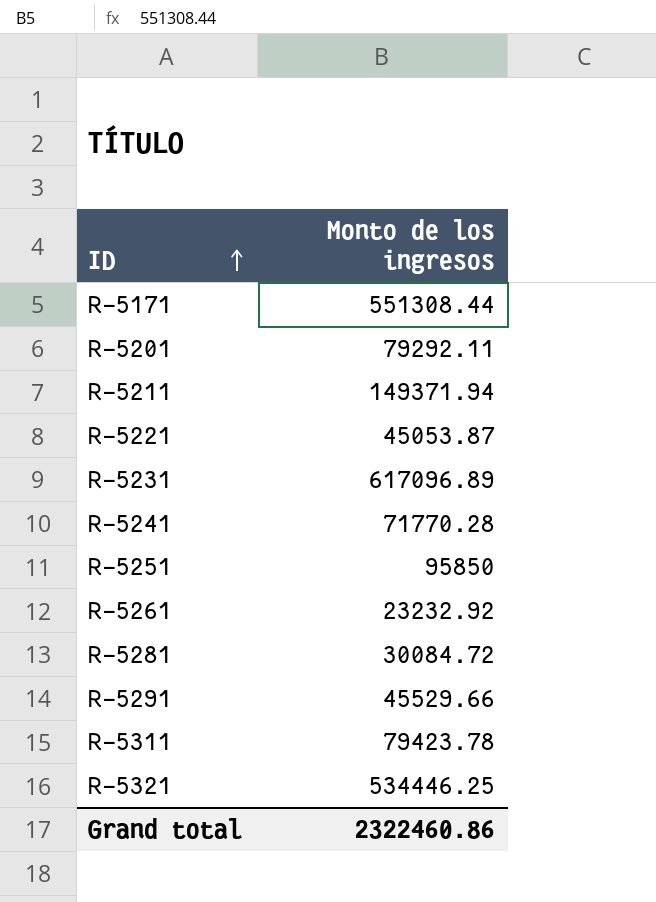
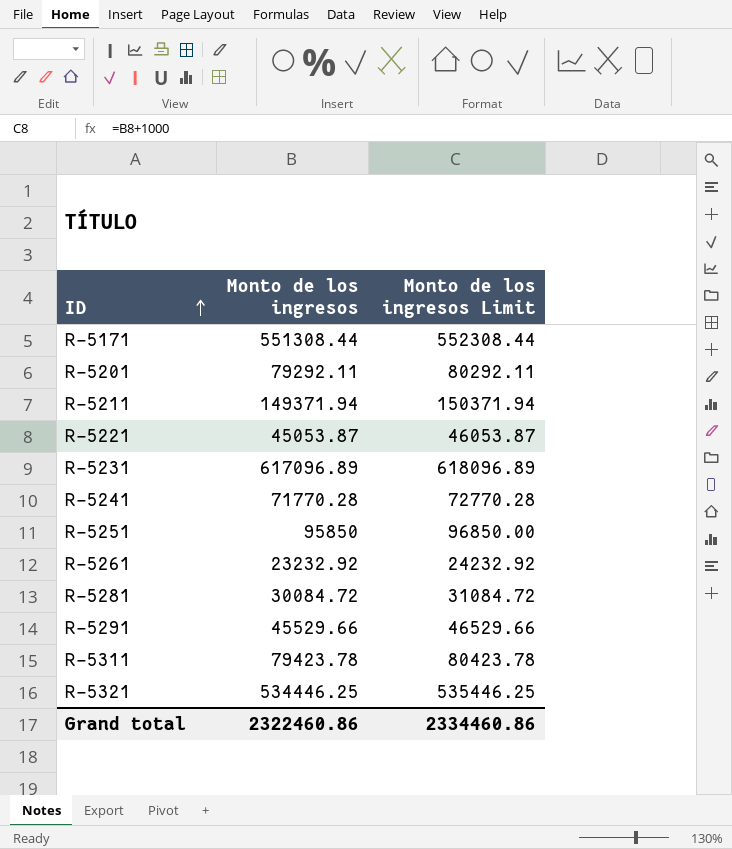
column Monto de los ingresos Limit | formula: none -> [Monto de los ingresos] + 1000

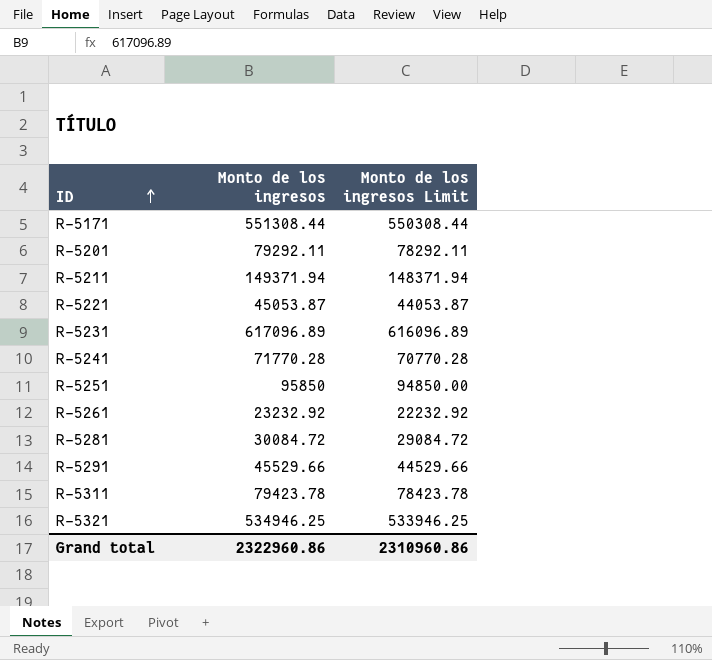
column Monto de los ingresos Limit | formula: [Monto de los ingresos] + 1000 -> [Monto de los ingresos] - 1000
R-5321 | Monto de los ingresos: 534446.25 -> 534946.25
Grand total | Monto de los ingresos: 2322460.86 -> 2322960.86
Grand total | Monto de los ingresos Limit: 2334460.86 -> 2310960.86

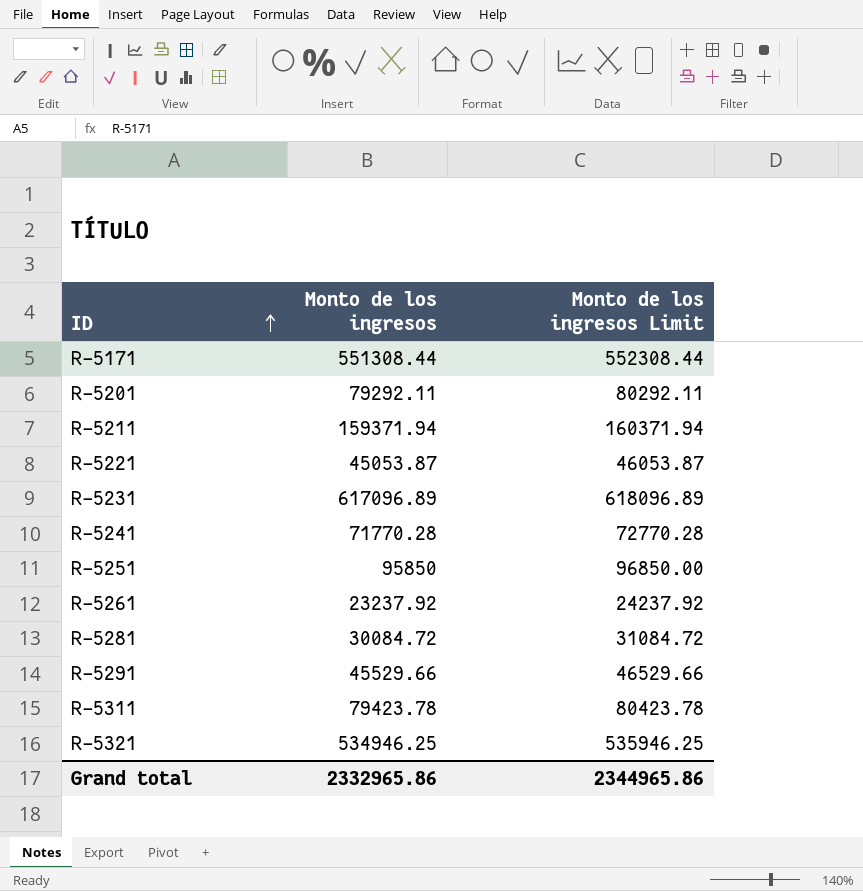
column Monto de los ingresos Limit | formula: [Monto de los ingresos] - 1000 -> [Monto de los ingresos] + 1000
R-5211 | Monto de los ingresos: 149371.94 -> 159371.94
R-5261 | Monto de los ingresos: 23232.92 -> 23237.92
Grand total | Monto de los ingresos: 2322960.86 -> 2332965.86
Grand total | Monto de los ingresos Limit: 2310960.86 -> 2344965.86

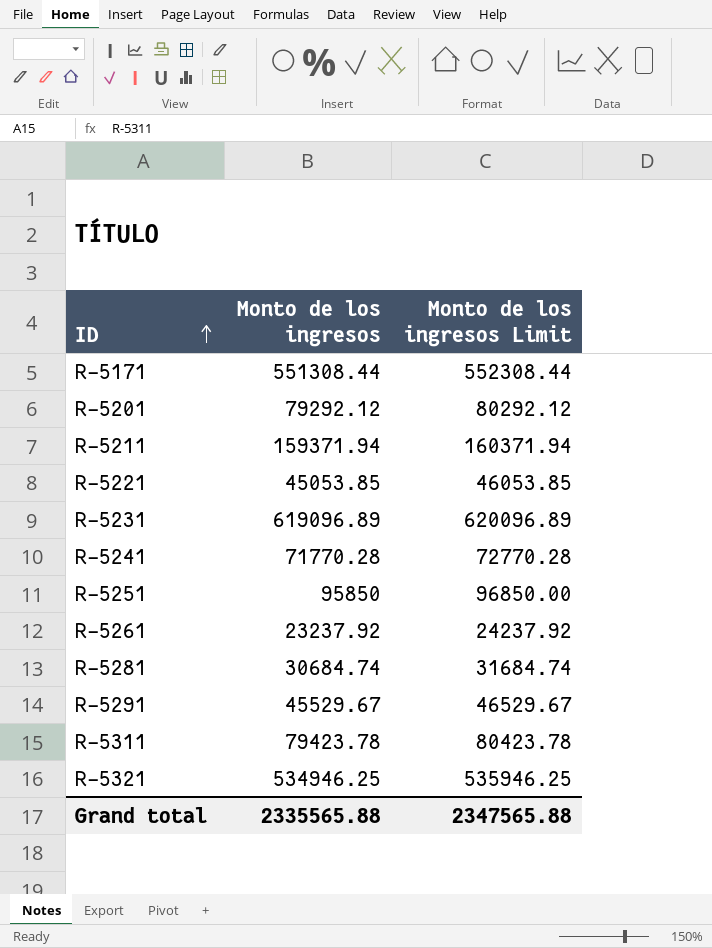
R-5201 | Monto de los ingresos: 79292.11 -> 79292.12
R-5201 | Monto de los ingresos Limit: 80292.11 -> 80292.12
R-5221 | Monto de los ingresos: 45053.87 -> 45053.85
R-5221 | Monto de los ingresos Limit: 46053.87 -> 46053.85
R-5231 | Monto de los ingresos: 617096.89 -> 619096.89
R-5231 | Monto de los ingresos Limit: 618096.89 -> 620096.89
R-5281 | Monto de los ingresos: 30084.72 -> 30684.74
R-5281 | Monto de los ingresos Limit: 31084.72 -> 31684.74
R-5291 | Monto de los ingresos: 45529.66 -> 45529.67
R-5291 | Monto de los ingresos Limit: 46529.66 -> 46529.67
Grand total | Monto de los ingresos: 2332965.86 -> 2335565.88
Grand total | Monto de los ingresos Limit: 2344965.86 -> 2347565.88

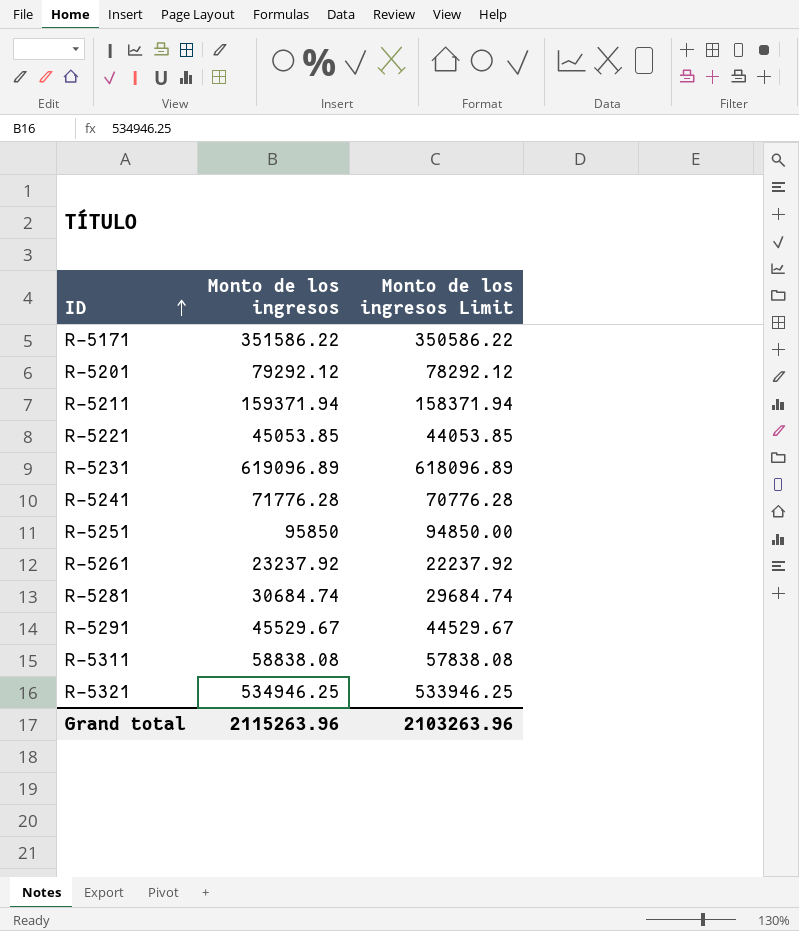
column Monto de los ingresos Limit | formula: [Monto de los ingresos] + 1000 -> [Monto de los ingresos] - 1000
R-5171 | Monto de los ingresos: 551308.44 -> 351586.22
R-5241 | Monto de los ingresos: 71770.28 -> 71776.28
R-5311 | Monto de los ingresos: 79423.78 -> 58838.08
Grand total | Monto de los ingresos: 2335565.88 -> 2115263.96
Grand total | Monto de los ingresos Limit: 2347565.88 -> 2103263.96

